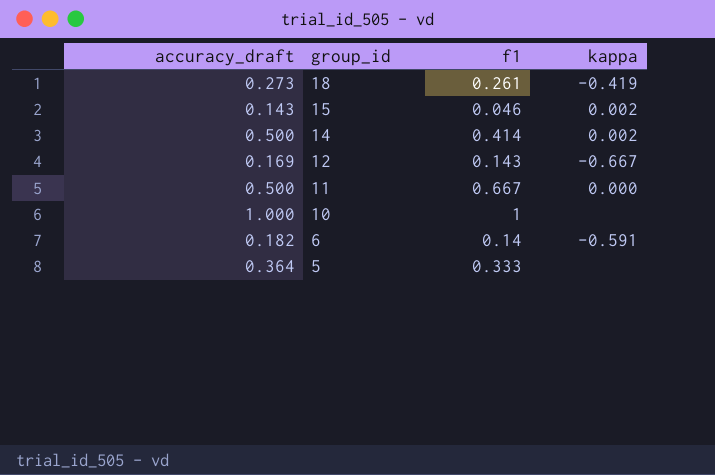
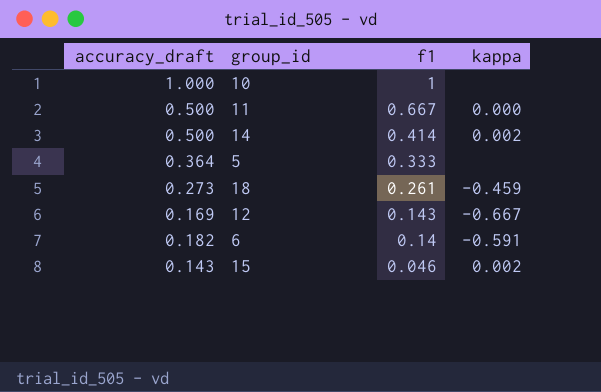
row order: group_id descending -> f1 descending
18 | kappa: -0.419 -> -0.459

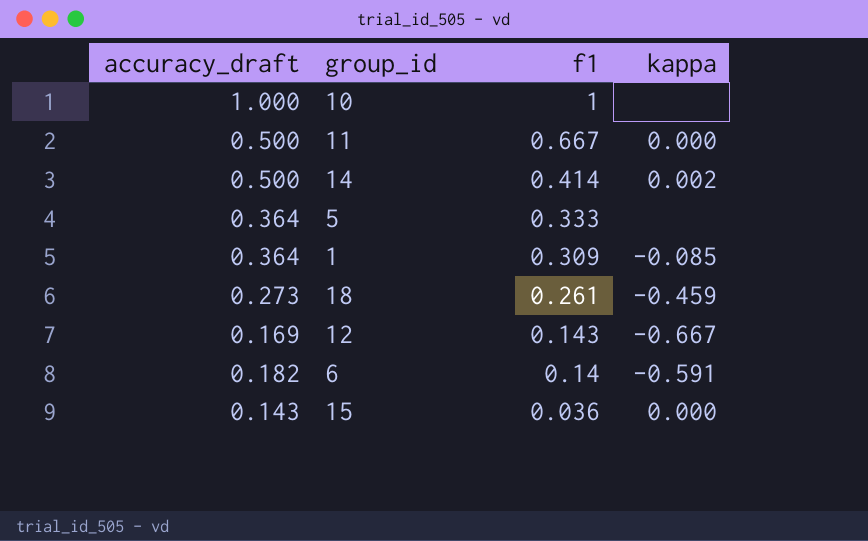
row 1: none -> 0.364 | 0.309 | -0.085
15 | f1: 0.046 -> 0.036
15 | kappa: 0.002 -> 0.000

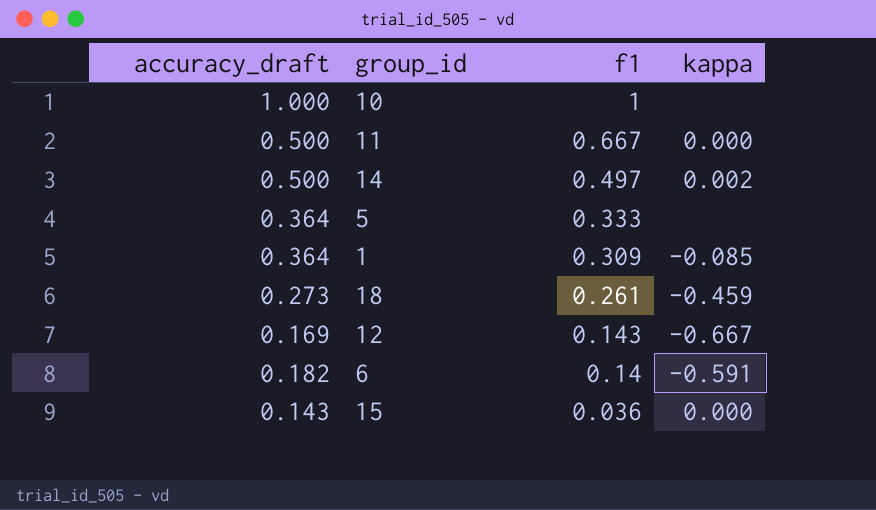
14 | f1: 0.414 -> 0.497

